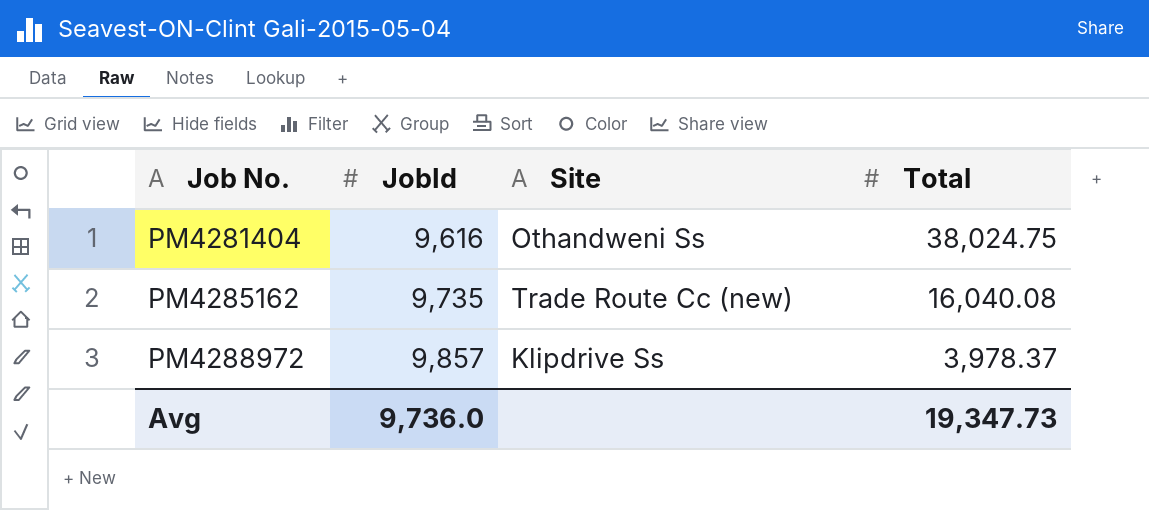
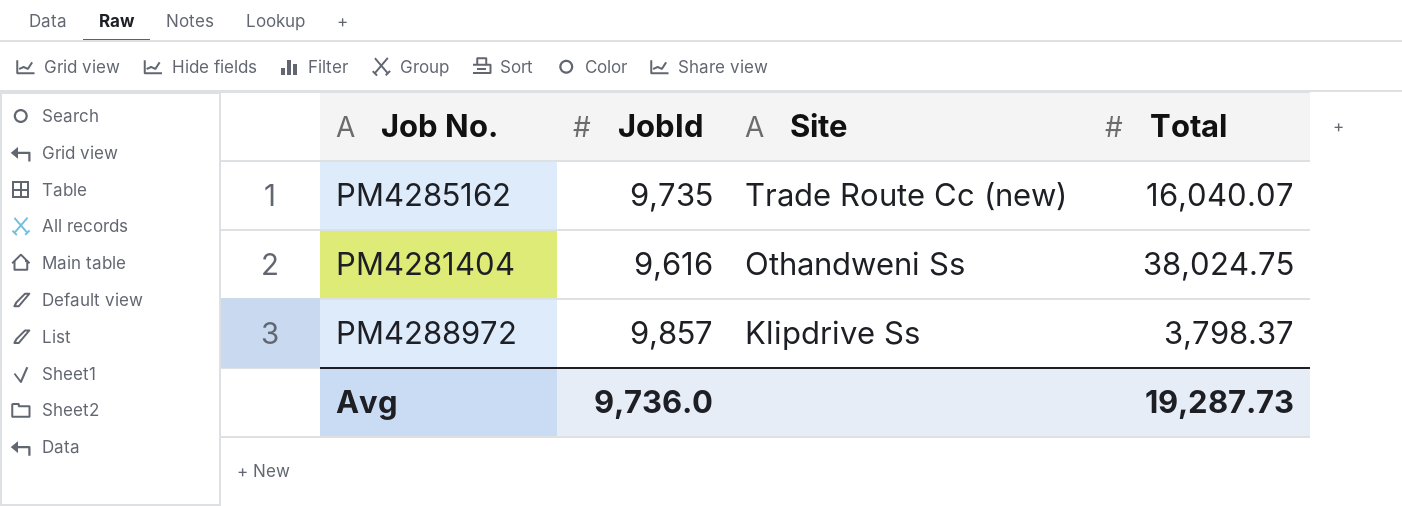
row order: Job No. ascending -> Site descending
PM4285162 | Total: 16,040.08 -> 16,040.07
PM4288972 | Total: 3,978.37 -> 3,798.37
Avg | Total: 19,347.73 -> 19,287.73

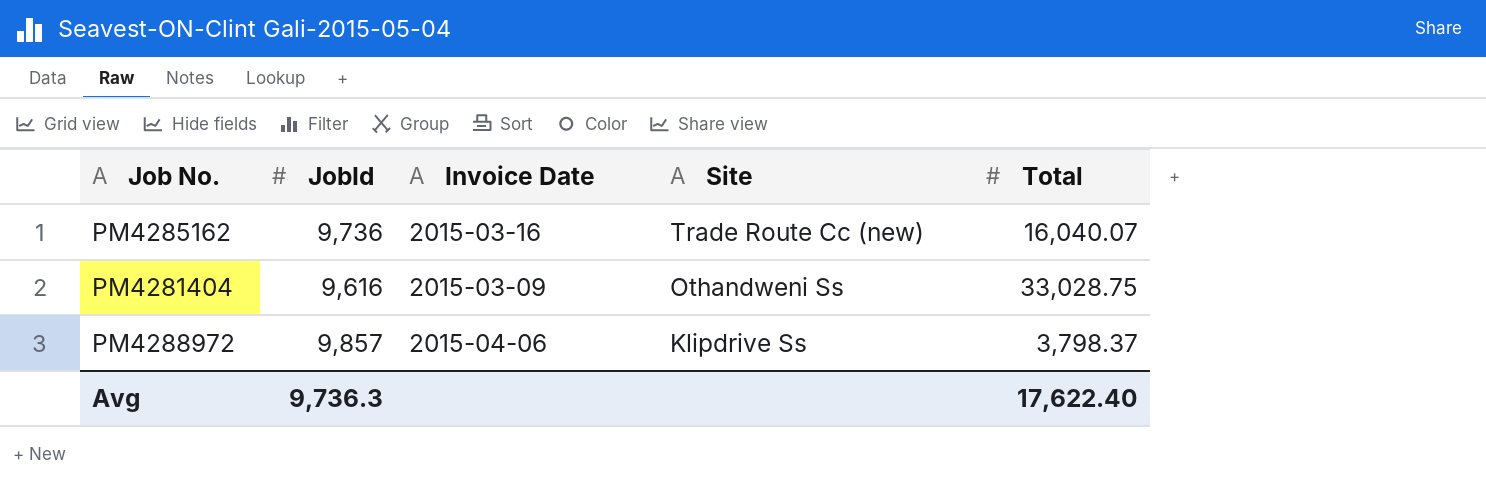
column Invoice Date | position: none -> 3
PM4285162 | JobId: 9,735 -> 9,736
PM4281404 | Total: 38,024.75 -> 33,028.75
Avg | JobId: 9,736.0 -> 9,736.3
Avg | Total: 19,287.73 -> 17,622.40

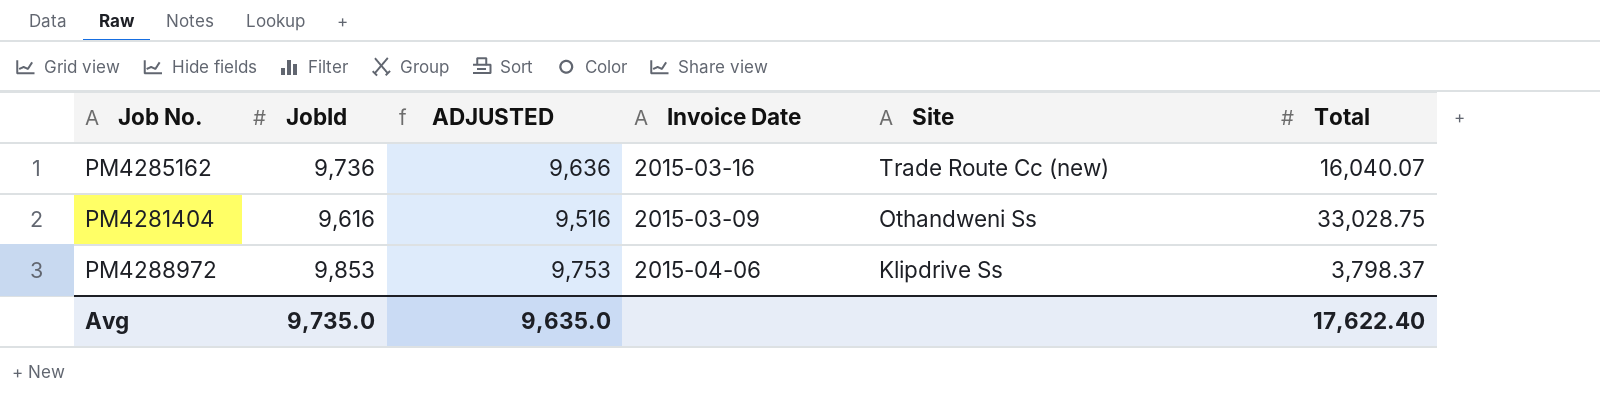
column ADJUSTED | formula: none -> [JobId] - 100
PM4288972 | JobId: 9,857 -> 9,853
Avg | JobId: 9,736.3 -> 9,735.0

